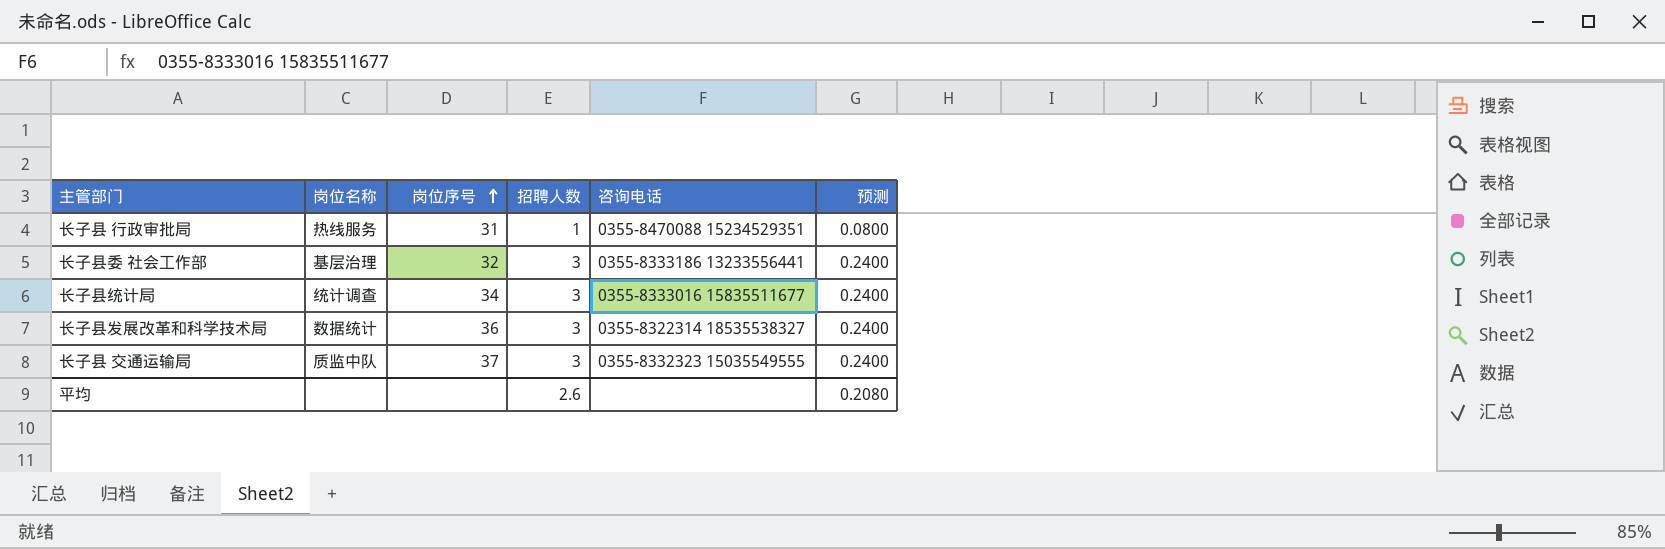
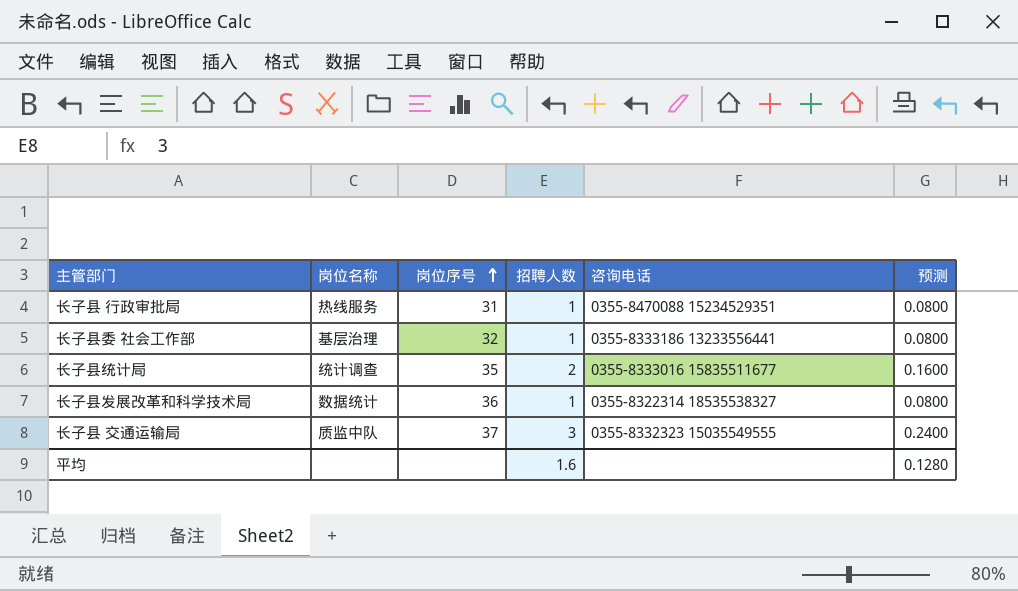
长子县委 社会工作部 | 招聘人数: 3 -> 1
长子县委 社会工作部 | 预测: 0.2400 -> 0.0800
长子县统计局 | 岗位序号: 34 -> 35
长子县统计局 | 招聘人数: 3 -> 2
长子县统计局 | 预测: 0.2400 -> 0.1600
长子县发展改革和科学技术局 | 招聘人数: 3 -> 1
长子县发展改革和科学技术局 | 预测: 0.2400 -> 0.0800
平均 | 招聘人数: 2.6 -> 1.6
平均 | 预测: 0.2080 -> 0.1280

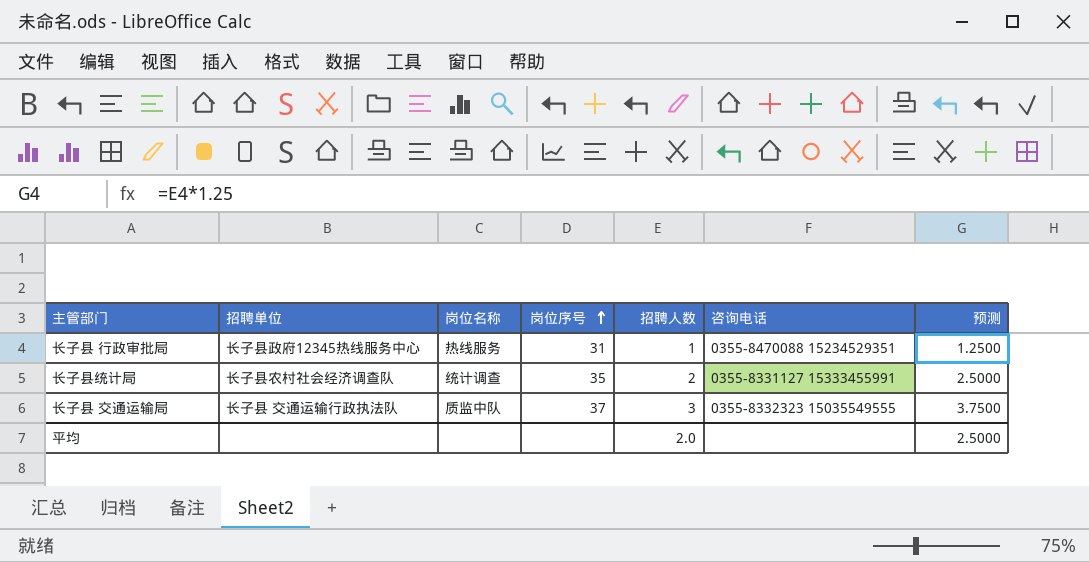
column 招聘单位 | position: none -> 2
column 预测 | formula: [招聘人数] * 0.08 -> [招聘人数] * 1.25
row 长子县委 社会工作部: 基层治理 | 32 | 1 | 0355-8333186 13233556441 | 0.0800 -> none
row 长子县发展改革和科学技术局: 数据统计 | 36 | 1 | 0355-8322314 18535538327 | 0.0800 -> none
长子县统计局 | 咨询电话: 0355-8333016 15835511677 -> 0355-8331127 15333455991
平均 | 招聘人数: 1.6 -> 2.0
平均 | 预测: 0.1280 -> 2.5000

